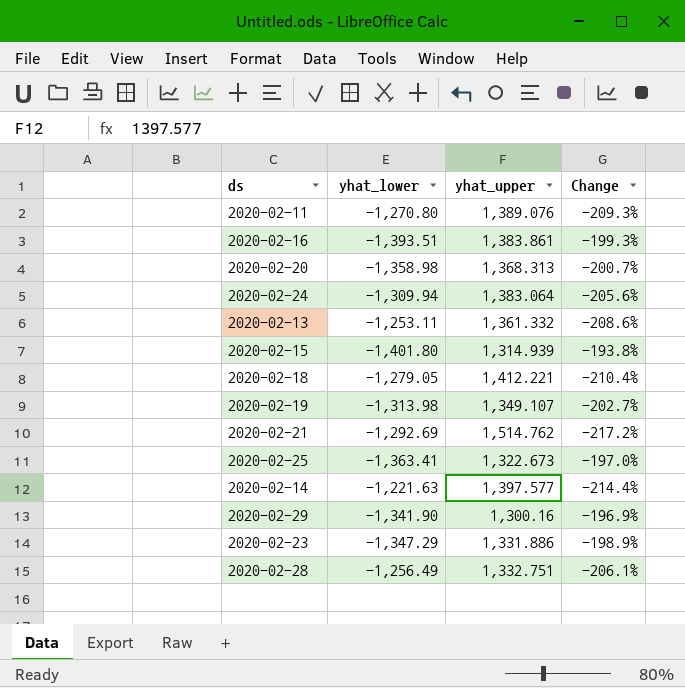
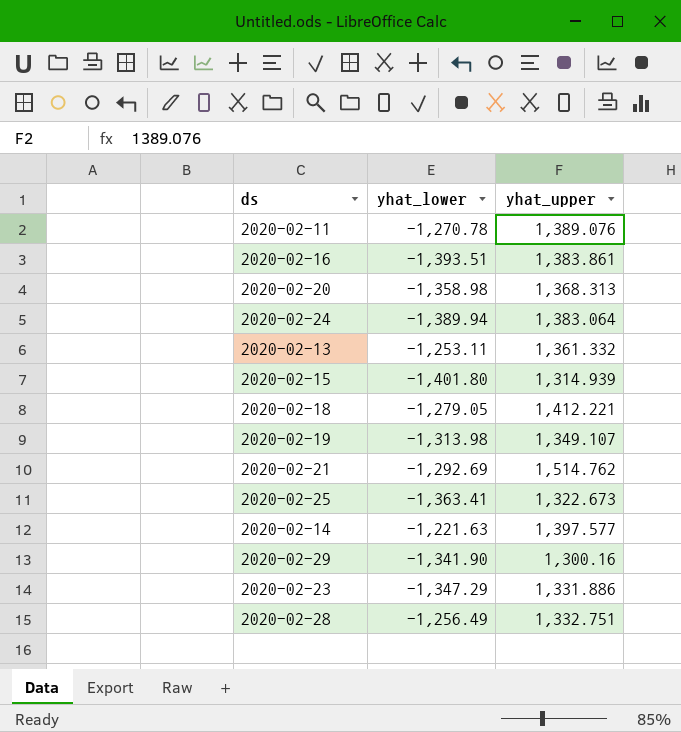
column Change | formula: ([yhat_upper] - [yhat_lower]) / [yhat_lower] -> none
2020-02-11 | yhat_lower: -1,270.80 -> -1,270.78
2020-02-24 | yhat_lower: -1,309.94 -> -1,389.94

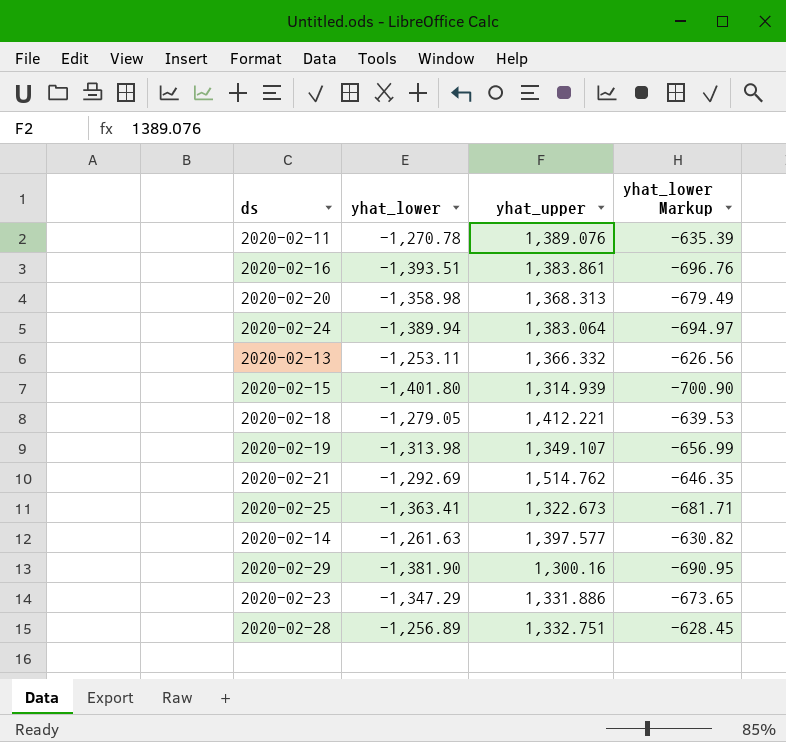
column yhat_lower Markup | formula: none -> [yhat_lower] * 0.5
2020-02-13 | yhat_upper: 1,361.332 -> 1,366.332
2020-02-14 | yhat_lower: -1,221.63 -> -1,261.63
2020-02-29 | yhat_lower: -1,341.90 -> -1,381.90
2020-02-28 | yhat_lower: -1,256.49 -> -1,256.89

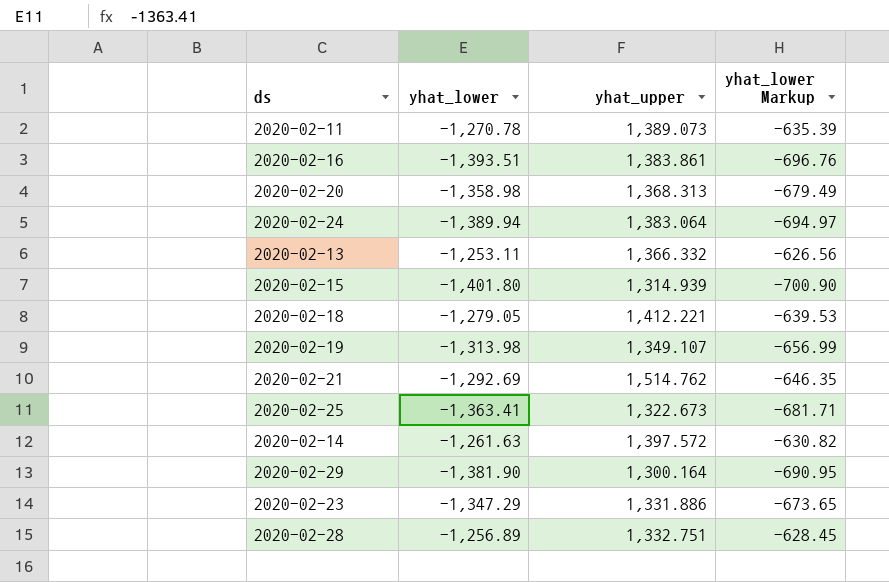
2020-02-11 | yhat_upper: 1,389.076 -> 1,389.073
2020-02-14 | yhat_upper: 1,397.577 -> 1,397.572
2020-02-29 | yhat_upper: 1,300.16 -> 1,300.164

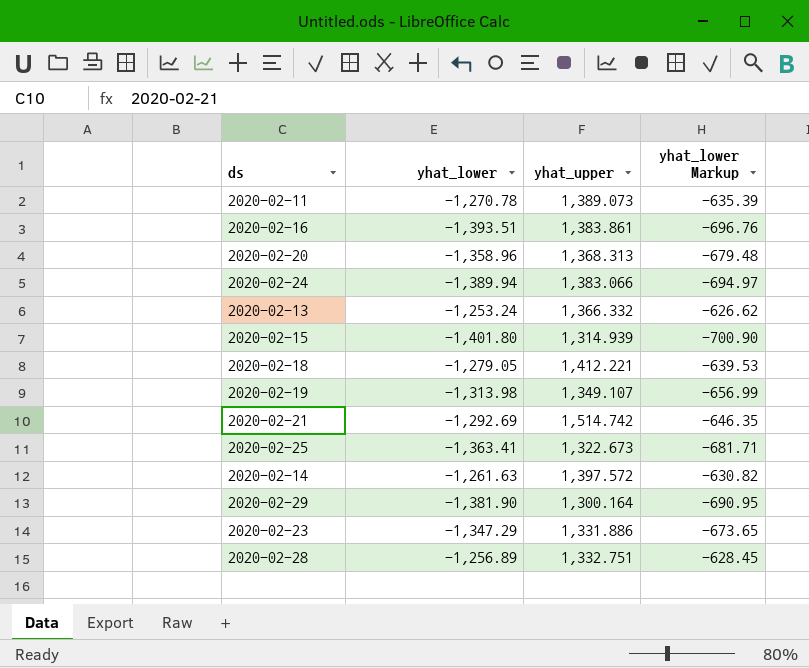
2020-02-20 | yhat_lower: -1,358.98 -> -1,358.96
2020-02-20 | yhat_lower Markup: -679.49 -> -679.48
2020-02-24 | yhat_upper: 1,383.064 -> 1,383.066
2020-02-13 | yhat_lower: -1,253.11 -> -1,253.24
2020-02-13 | yhat_lower Markup: -626.56 -> -626.62
2020-02-21 | yhat_upper: 1,514.762 -> 1,514.742

